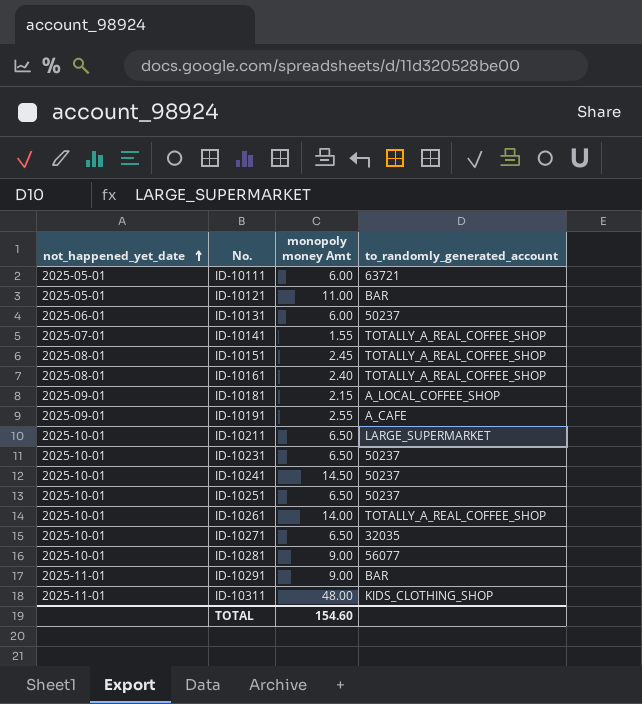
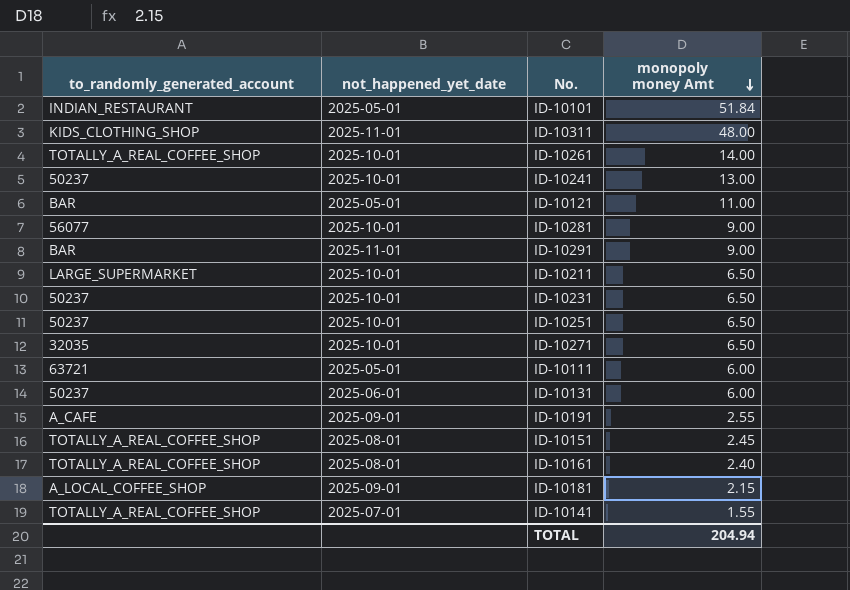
row order: not_happened_yet_date ascending -> monopoly money Amt descending
column to_randomly_generated_account | position: 4 -> 1
row ID-10101: none -> INDIAN_RESTAURANT | 2025-05-01 | 51.84
ID-10241 | monopoly money Amt: 14.50 -> 13.00
TOTAL | monopoly money Amt: 154.60 -> 204.94

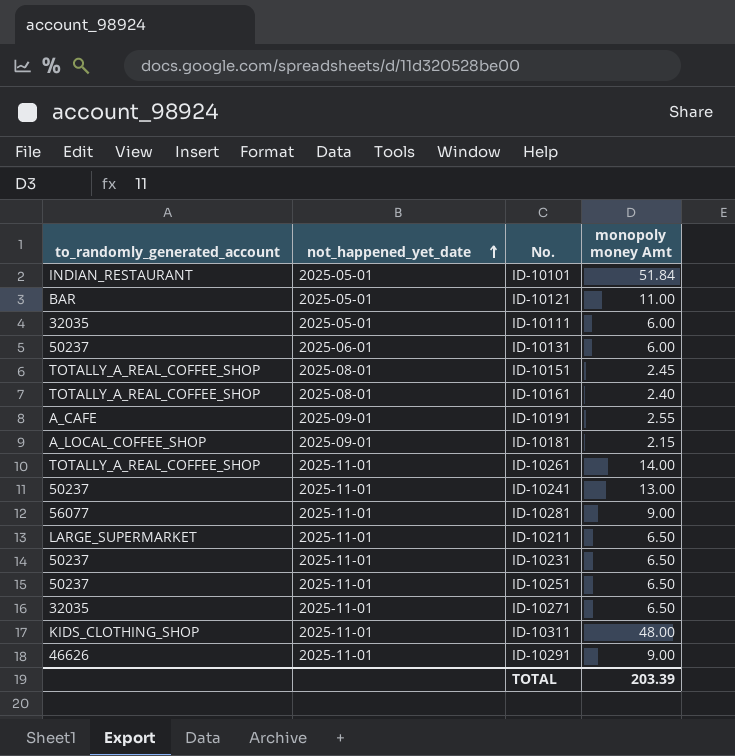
row order: monopoly money Amt descending -> not_happened_yet_date ascending
row ID-10141: TOTALLY_A_REAL_COFFEE_SHOP | 2025-07-01 | 1.55 -> none
ID-10111 | to_randomly_generated_account: 63721 -> 32035
ID-10261 | not_happened_yet_date: 2025-10-01 -> 2025-11-01
ID-10241 | not_happened_yet_date: 2025-10-01 -> 2025-11-01
ID-10281 | not_happened_yet_date: 2025-10-01 -> 2025-11-01
ID-10211 | not_happened_yet_date: 2025-10-01 -> 2025-11-01
ID-10231 | not_happened_yet_date: 2025-10-01 -> 2025-11-01
ID-10251 | not_happened_yet_date: 2025-10-01 -> 2025-11-01
ID-10271 | not_happened_yet_date: 2025-10-01 -> 2025-11-01
ID-10291 | to_randomly_generated_account: BAR -> 46626
TOTAL | monopoly money Amt: 204.94 -> 203.39

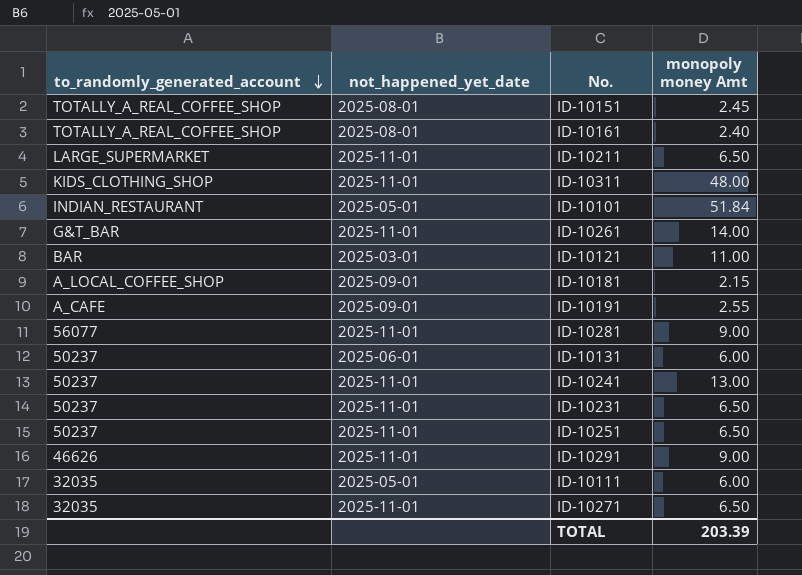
row order: not_happened_yet_date ascending -> to_randomly_generated_account descending
ID-10261 | to_randomly_generated_account: TOTALLY_A_REAL_COFFEE_SHOP -> G&T_BAR
ID-10121 | not_happened_yet_date: 2025-05-01 -> 2025-03-01

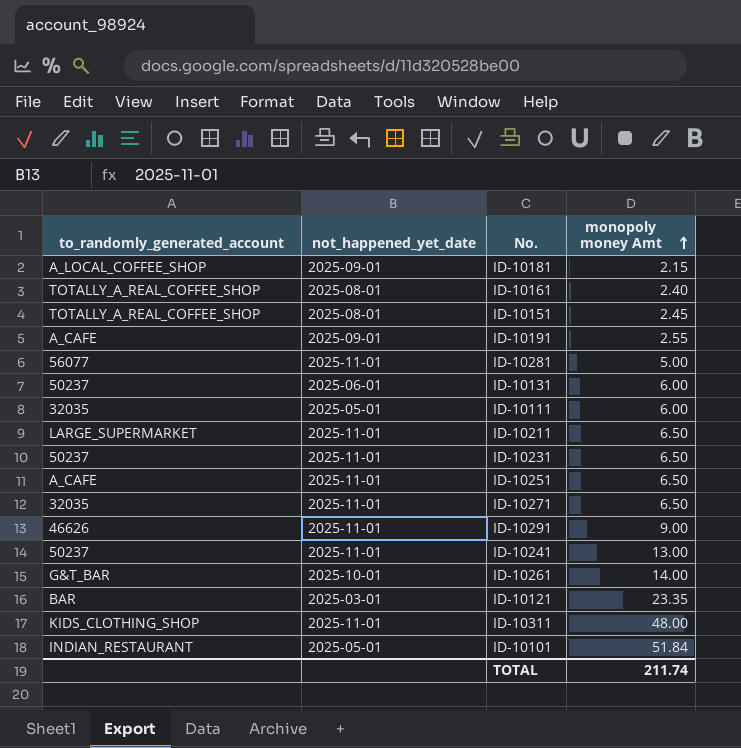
row order: to_randomly_generated_account descending -> monopoly money Amt ascending
ID-10281 | monopoly money Amt: 9.00 -> 5.00
ID-10251 | to_randomly_generated_account: 50237 -> A_CAFE
ID-10261 | not_happened_yet_date: 2025-11-01 -> 2025-10-01
ID-10121 | monopoly money Amt: 11.00 -> 23.35
TOTAL | monopoly money Amt: 203.39 -> 211.74

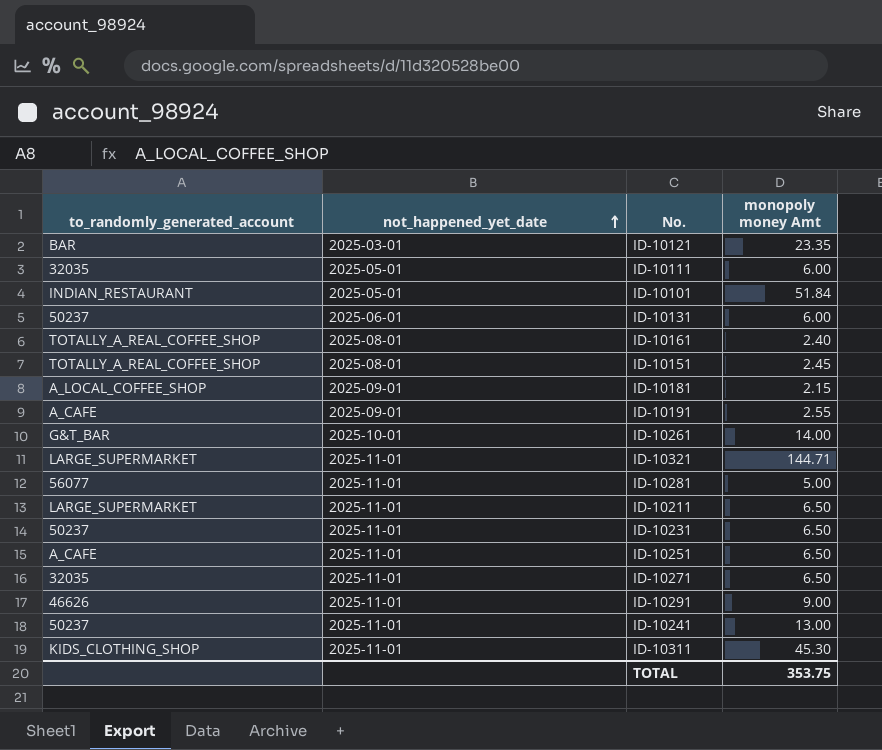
row order: monopoly money Amt ascending -> not_happened_yet_date ascending
row ID-10321: none -> LARGE_SUPERMARKET | 2025-11-01 | 144.71
ID-10311 | monopoly money Amt: 48.00 -> 45.30
TOTAL | monopoly money Amt: 211.74 -> 353.75

